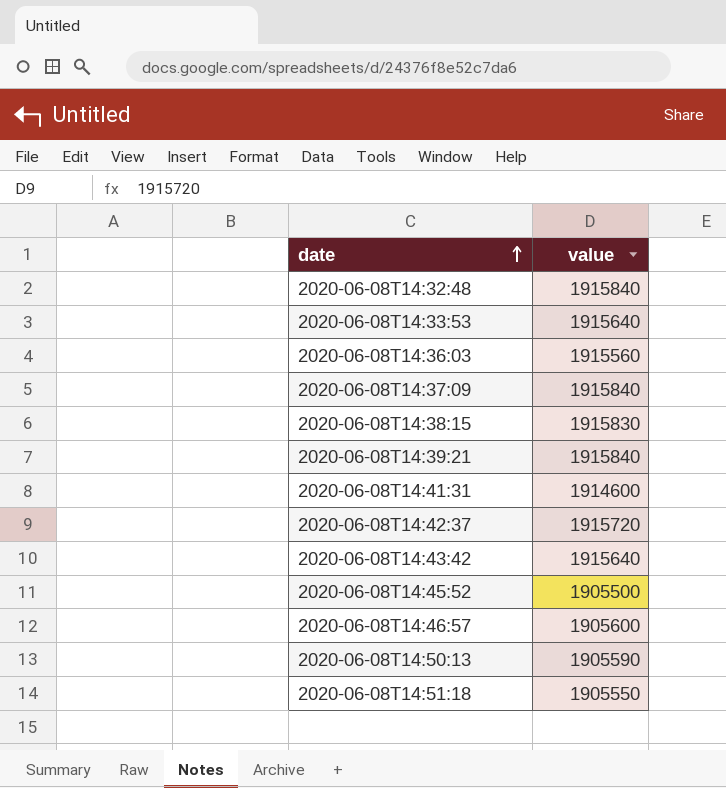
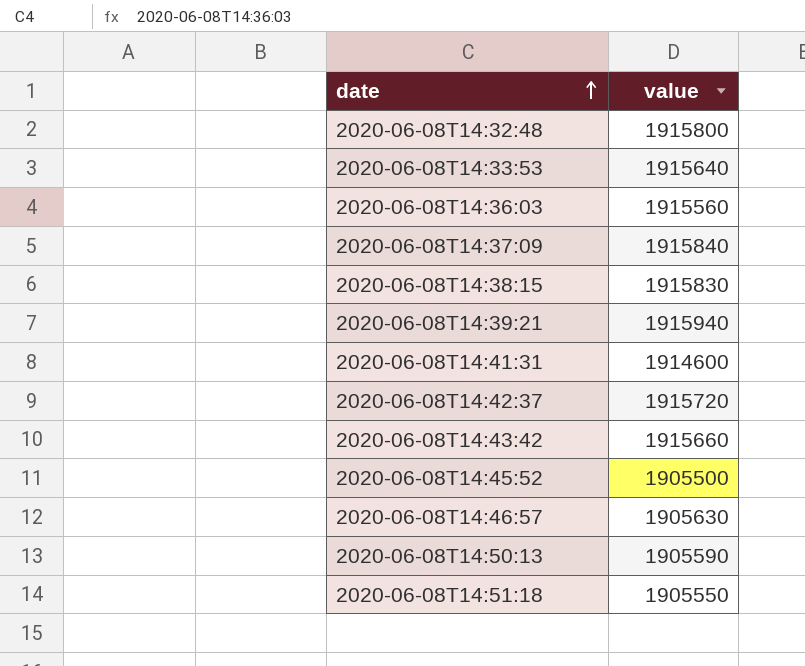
2020-06-08T14:32:48 | value: 1915840 -> 1915800
2020-06-08T14:39:21 | value: 1915840 -> 1915940
2020-06-08T14:43:42 | value: 1915640 -> 1915660
2020-06-08T14:46:57 | value: 1905600 -> 1905630

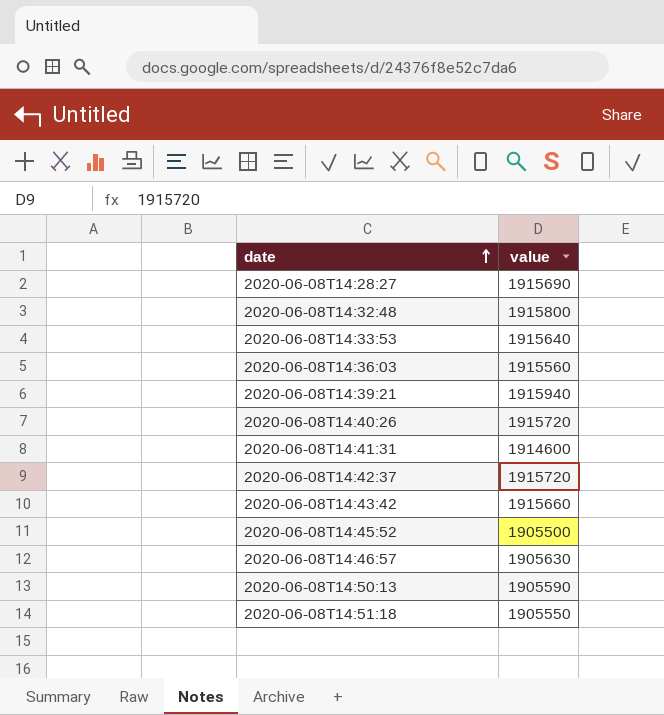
row 2020-06-08T14:37:09: 1915840 -> none
row 2020-06-08T14:38:15: 1915830 -> none
row 2020-06-08T14:28:27: none -> 1915690
row 2020-06-08T14:40:26: none -> 1915720

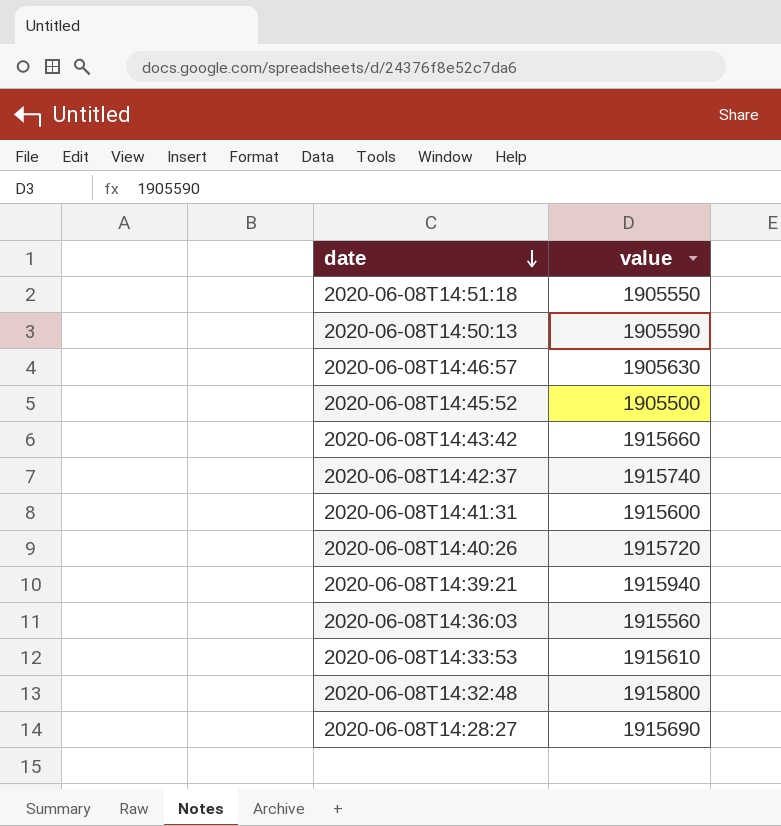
row order: date ascending -> date descending
2020-06-08T14:42:37 | value: 1915720 -> 1915740
2020-06-08T14:41:31 | value: 1914600 -> 1915600
2020-06-08T14:33:53 | value: 1915640 -> 1915610

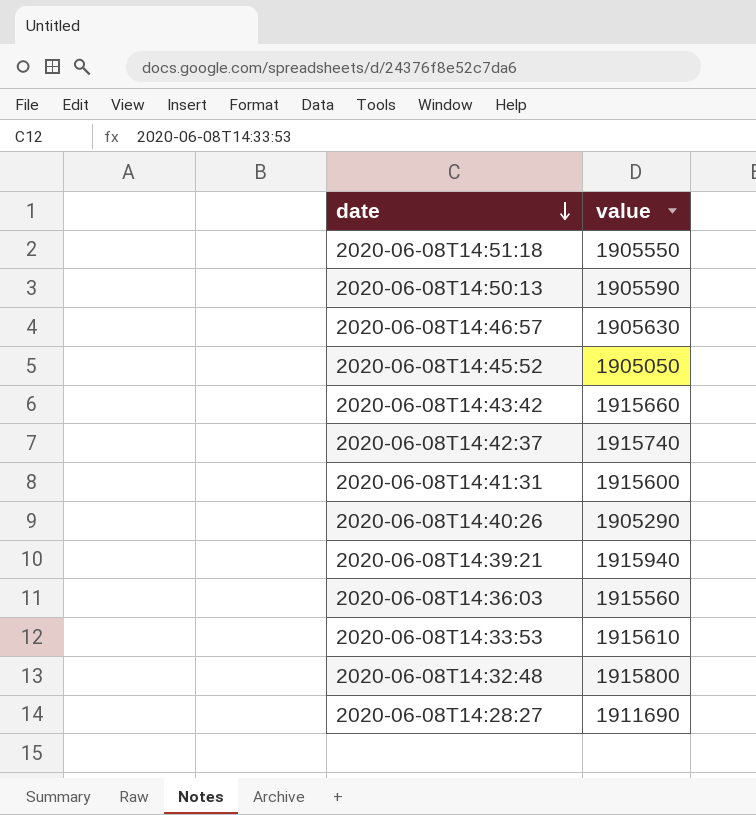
2020-06-08T14:45:52 | value: 1905500 -> 1905050
2020-06-08T14:40:26 | value: 1915720 -> 1905290
2020-06-08T14:28:27 | value: 1915690 -> 1911690

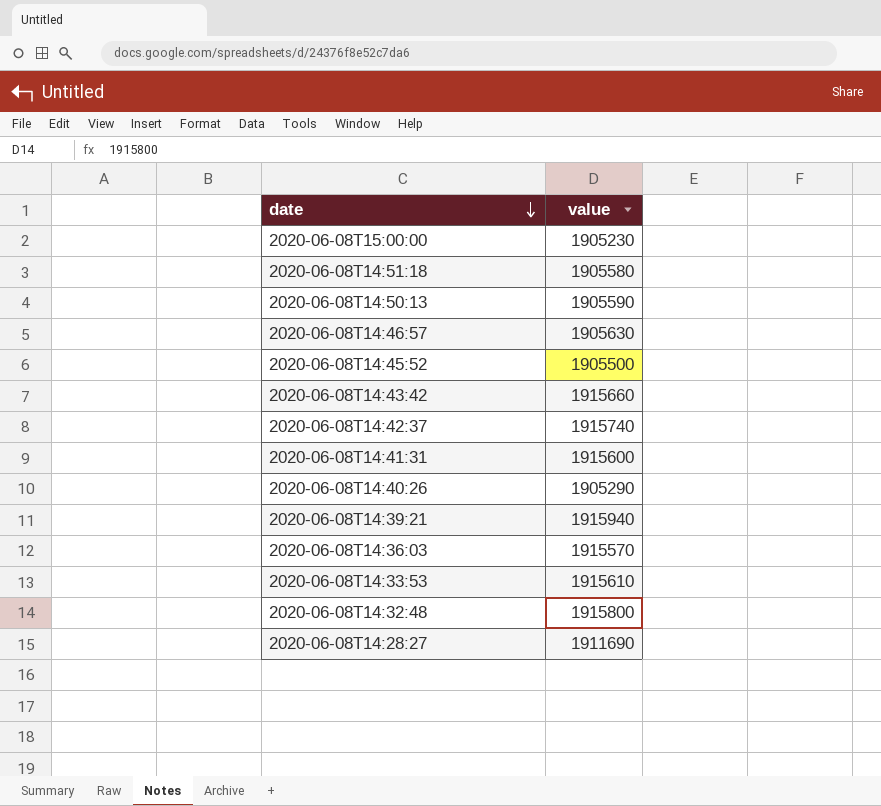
row 2020-06-08T15:00:00: none -> 1905230
2020-06-08T14:51:18 | value: 1905550 -> 1905580
2020-06-08T14:45:52 | value: 1905050 -> 1905500
2020-06-08T14:36:03 | value: 1915560 -> 1915570

